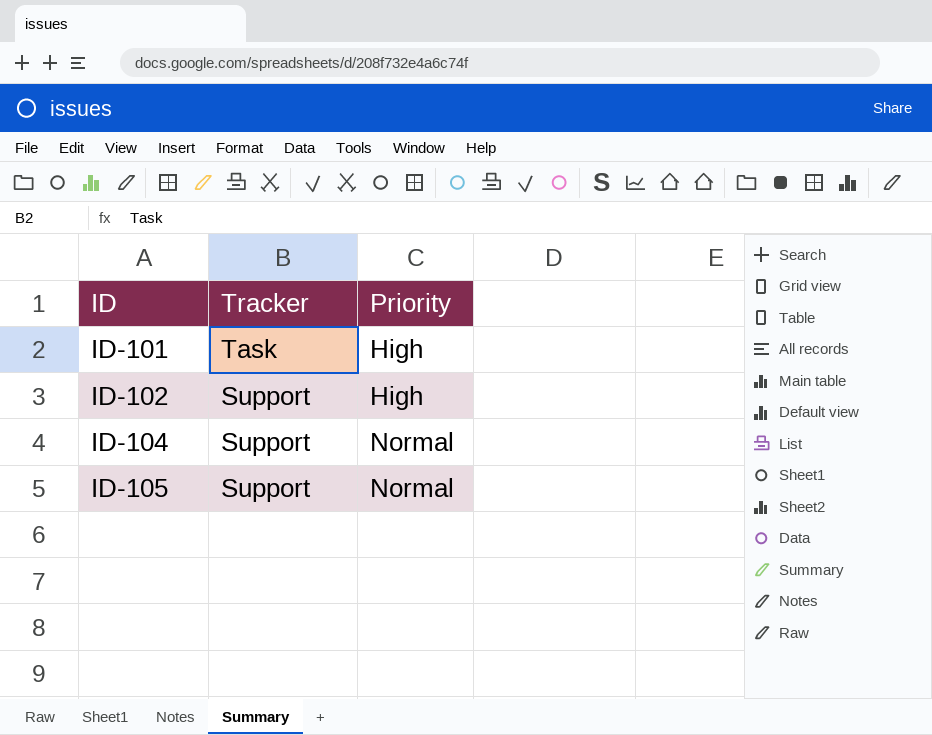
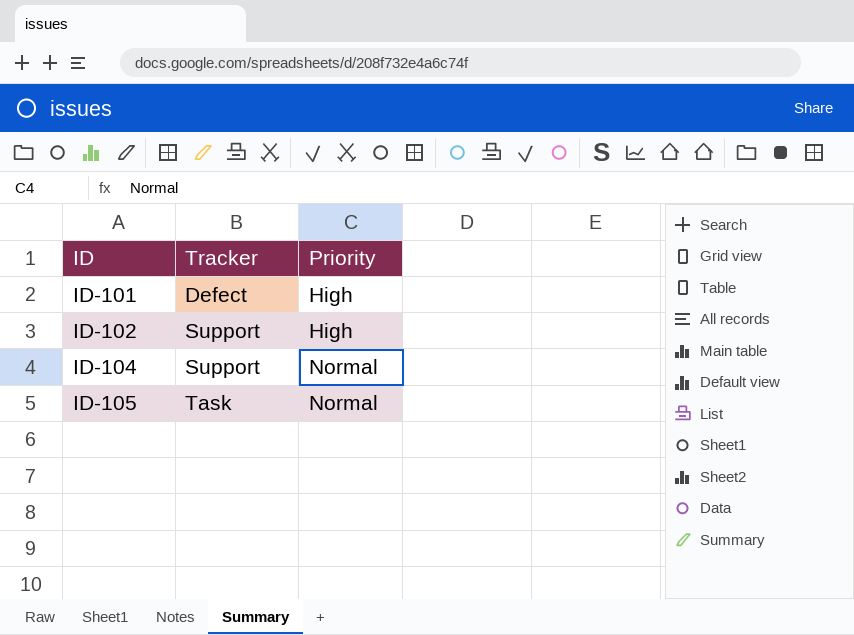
ID-101 | Tracker: Task -> Defect
ID-105 | Tracker: Support -> Task

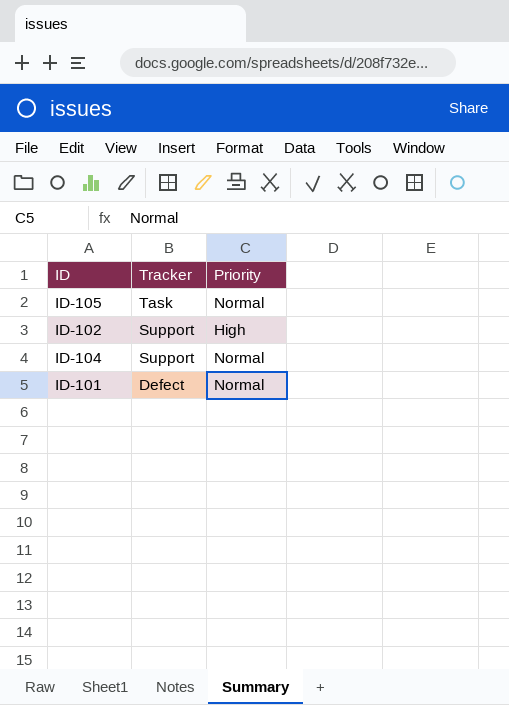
row order: ID ascending -> Tracker descending
ID-101 | Priority: High -> Normal

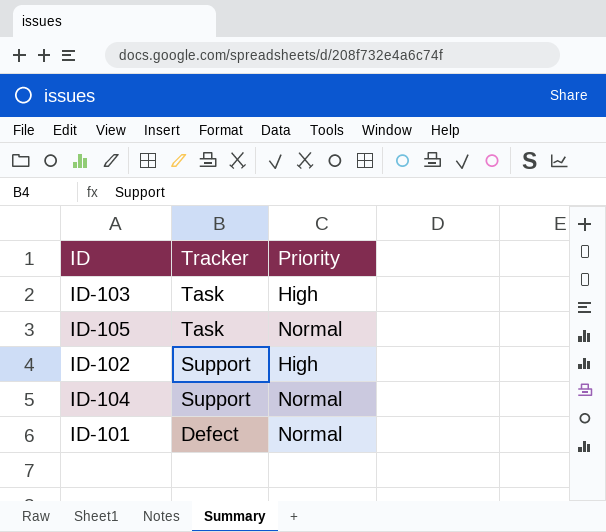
row ID-103: none -> Task | High

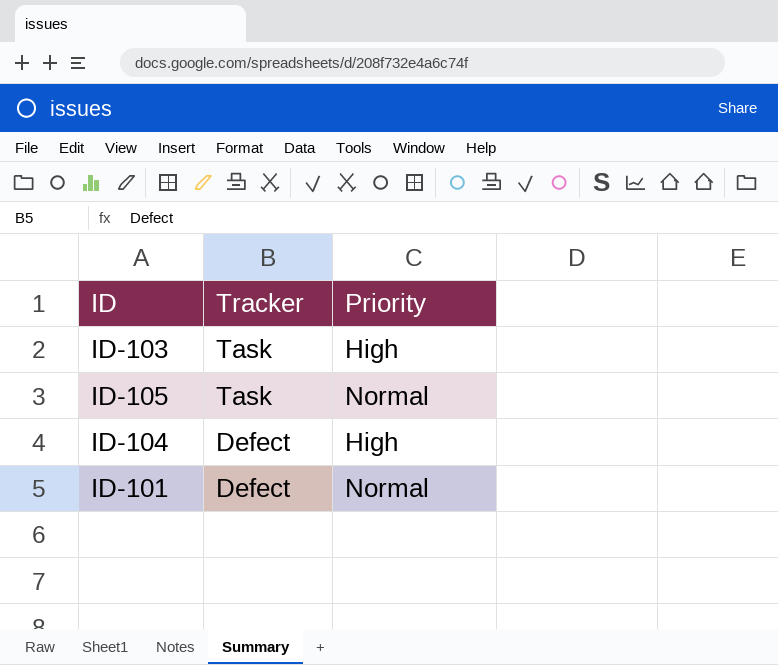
row ID-102: Support | High -> none
ID-104 | Tracker: Support -> Defect
ID-104 | Priority: Normal -> High

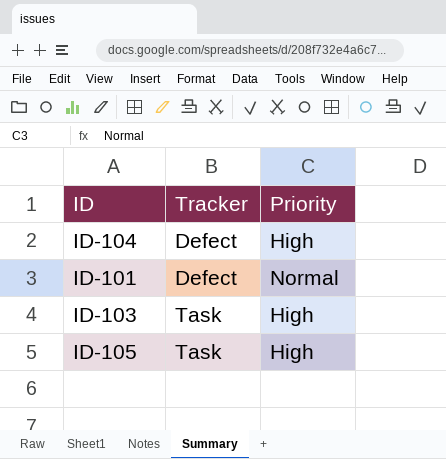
row order: Tracker descending -> Tracker ascending
ID-105 | Priority: Normal -> High

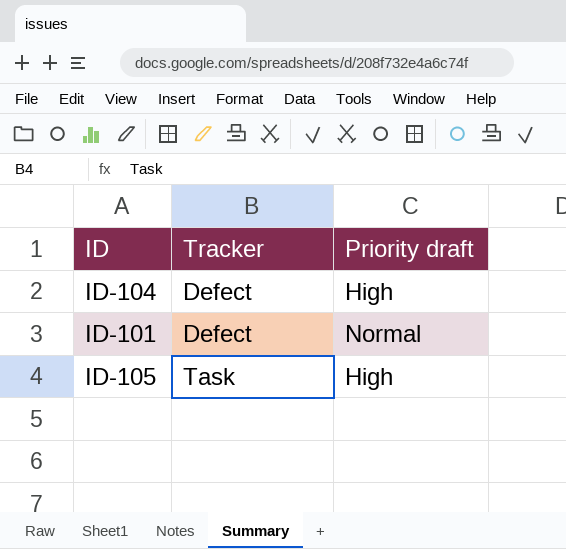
column name: Priority -> Priority draft
row ID-103: Task | High -> none

